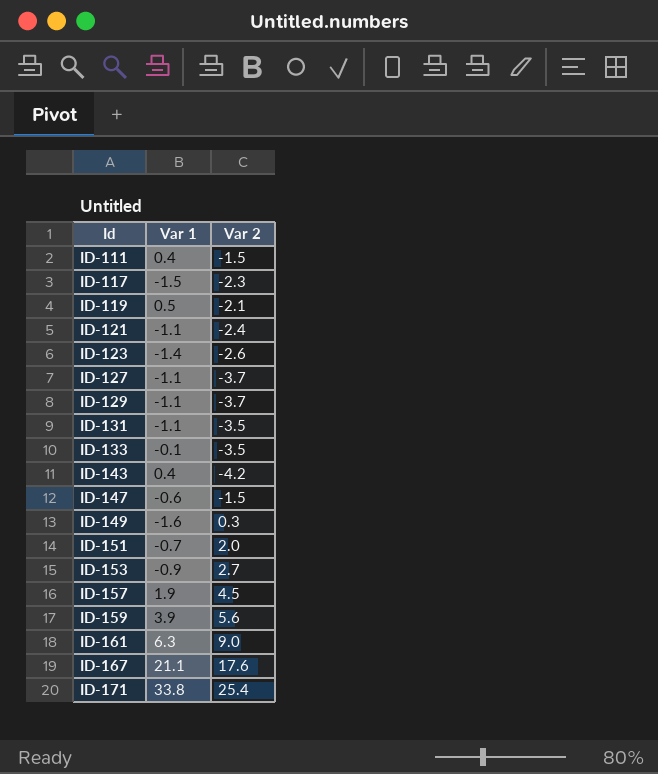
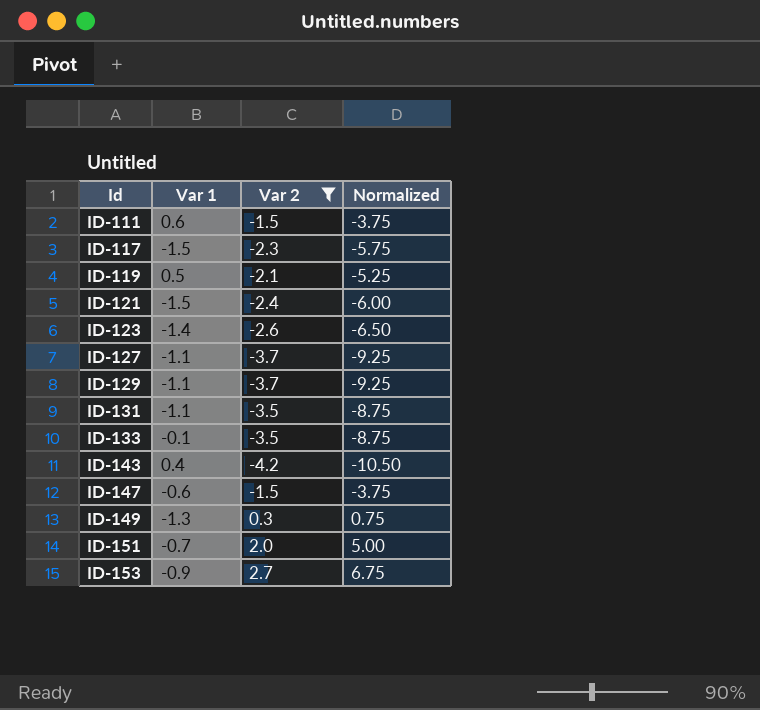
filter: none -> Var 2 <= 2.7
column Normalized | formula: none -> [Var 2] * 2.5
ID-111 | Var 1: 0.4 -> 0.6
ID-121 | Var 1: -1.1 -> -1.5
ID-149 | Var 1: -1.6 -> -1.3

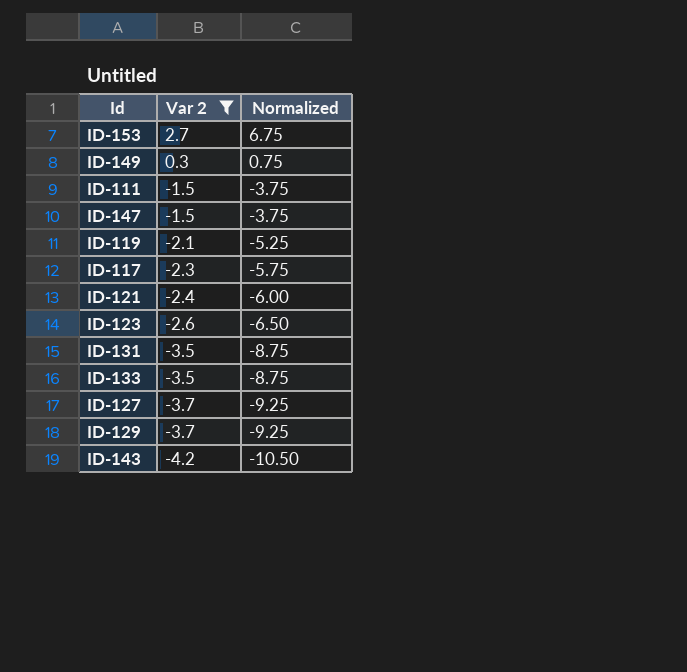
row order: Id ascending -> Var 2 descending
column Var 1 | position: 2 -> none
row ID-151: -0.7 | 2.0 | 5.00 -> none

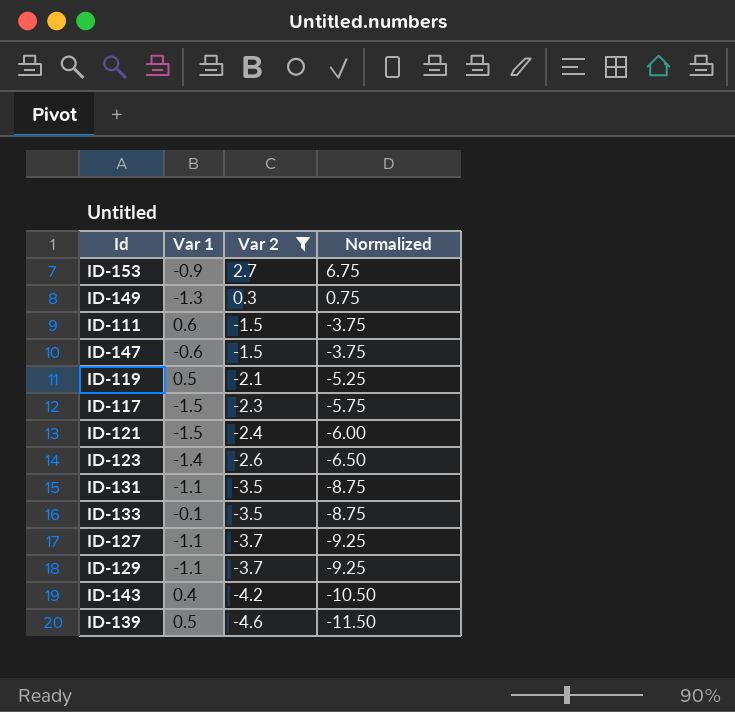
column Var 1 | position: none -> 2
row ID-139: none -> 0.5 | -4.6 | -11.50

